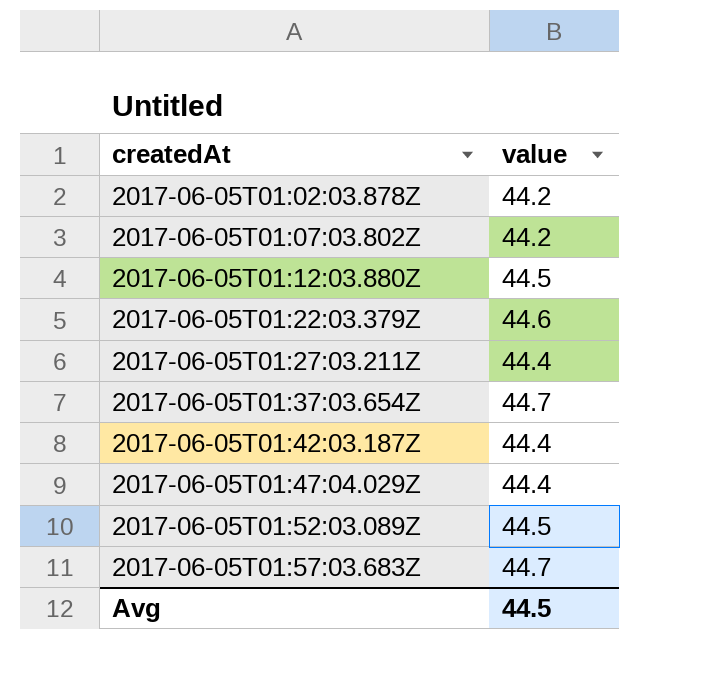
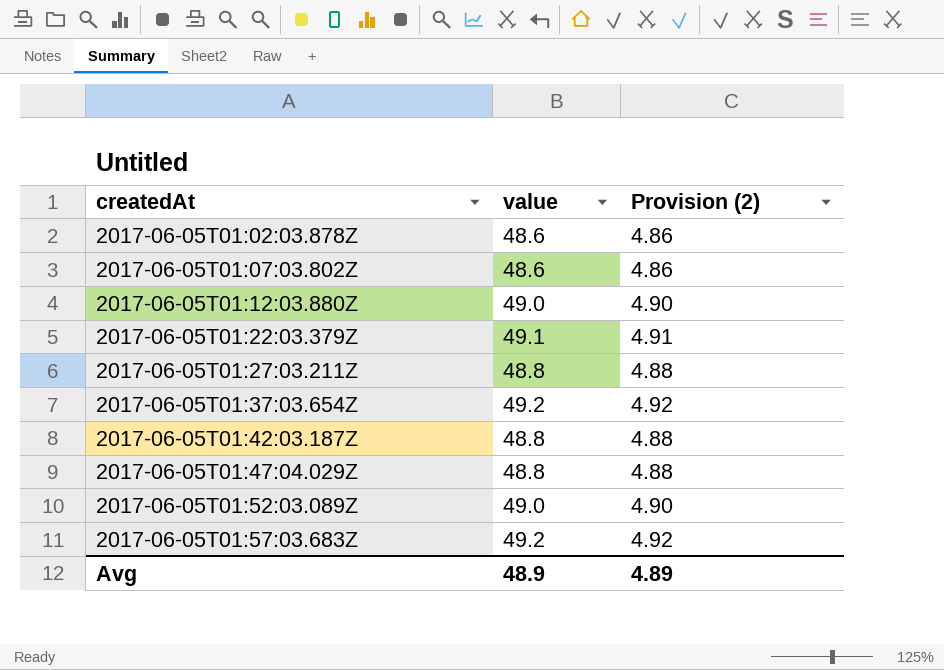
column Provision (2) | formula: none -> [value] * 0.1
2017-06-05T01:02:03.878Z | value: 44.2 -> 48.6
2017-06-05T01:07:03.802Z | value: 44.2 -> 48.6
2017-06-05T01:12:03.880Z | value: 44.5 -> 49.0
2017-06-05T01:22:03.379Z | value: 44.6 -> 49.1
2017-06-05T01:27:03.211Z | value: 44.4 -> 48.8
2017-06-05T01:37:03.654Z | value: 44.7 -> 49.2
2017-06-05T01:42:03.187Z | value: 44.4 -> 48.8
2017-06-05T01:47:04.029Z | value: 44.4 -> 48.8
2017-06-05T01:52:03.089Z | value: 44.5 -> 49.0
2017-06-05T01:57:03.683Z | value: 44.7 -> 49.2
Avg | value: 44.5 -> 48.9

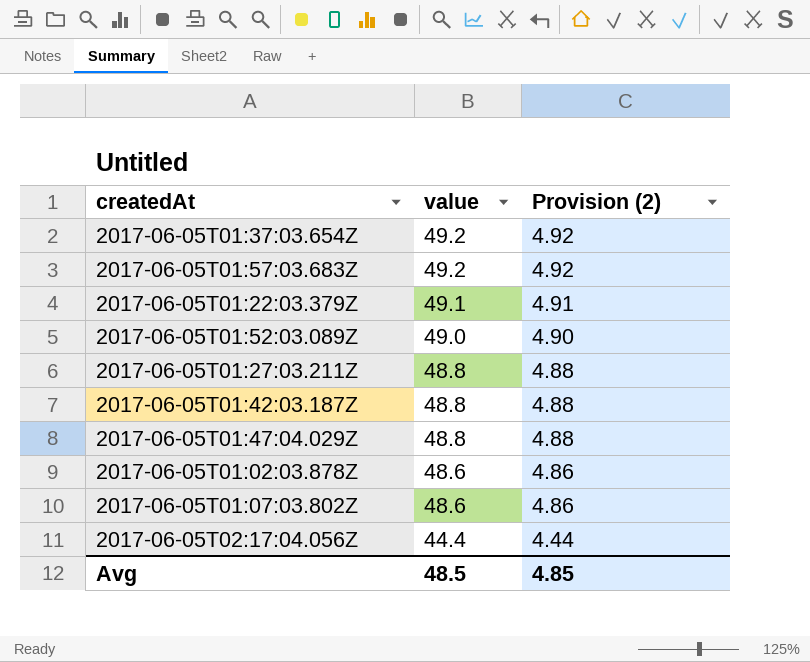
row order: createdAt ascending -> value descending
row 2017-06-05T01:12:03.880Z: 49.0 | 4.90 -> none
row 2017-06-05T02:17:04.056Z: none -> 44.4 | 4.44
Avg | value: 48.9 -> 48.5
Avg | Provision (2): 4.89 -> 4.85

